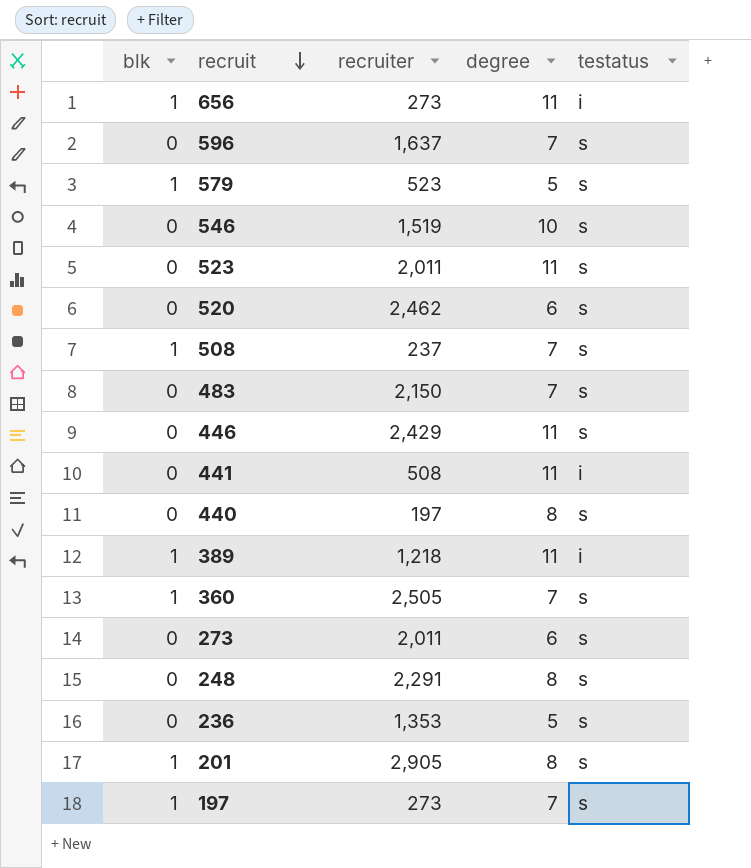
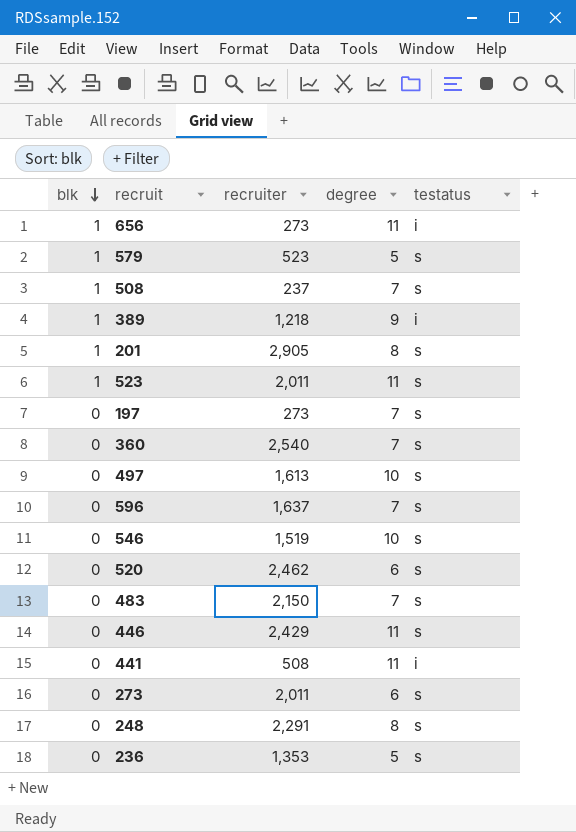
row order: recruit descending -> blk descending
row 440: 0 | 197 | 8 | s -> none
389 | degree: 11 -> 9
523 | blk: 0 -> 1
197 | blk: 1 -> 0
360 | blk: 1 -> 0
360 | recruiter: 2,505 -> 2,540
row 497: none -> 0 | 1,613 | 10 | s

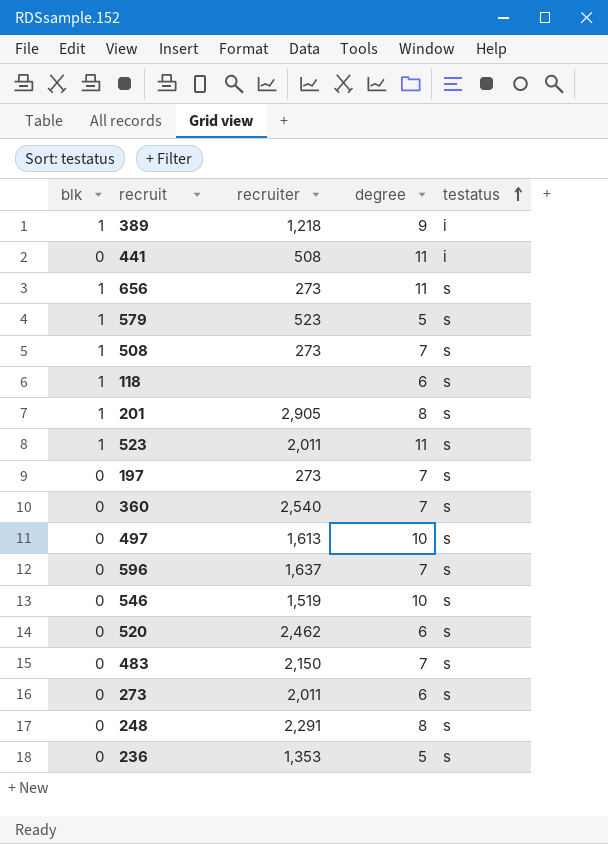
row order: blk descending -> testatus ascending
row 446: 0 | 2,429 | 11 | s -> none
656 | testatus: i -> s
508 | recruiter: 237 -> 273
row 118: none -> 1 | none | 6 | s

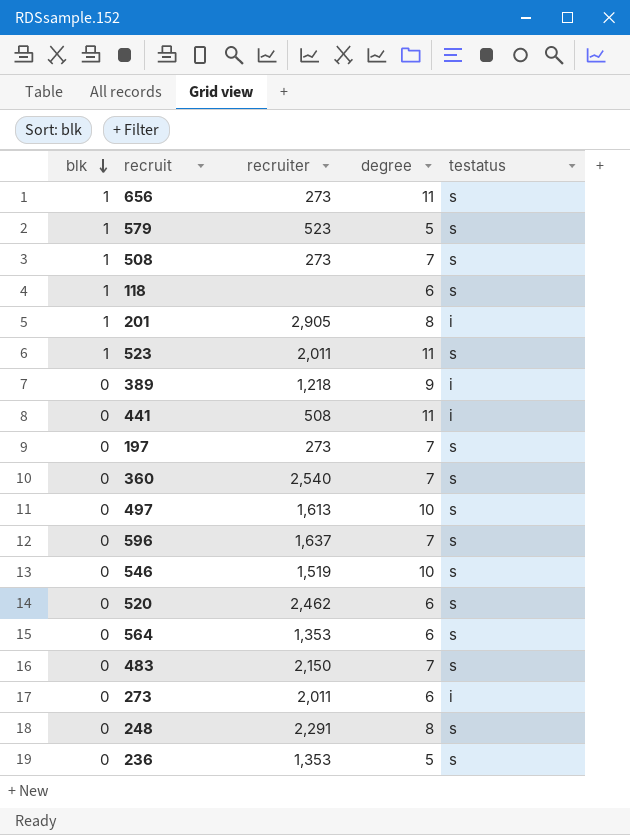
row order: testatus ascending -> blk descending
201 | testatus: s -> i
389 | blk: 1 -> 0
row 564: none -> 0 | 1,353 | 6 | s
273 | testatus: s -> i

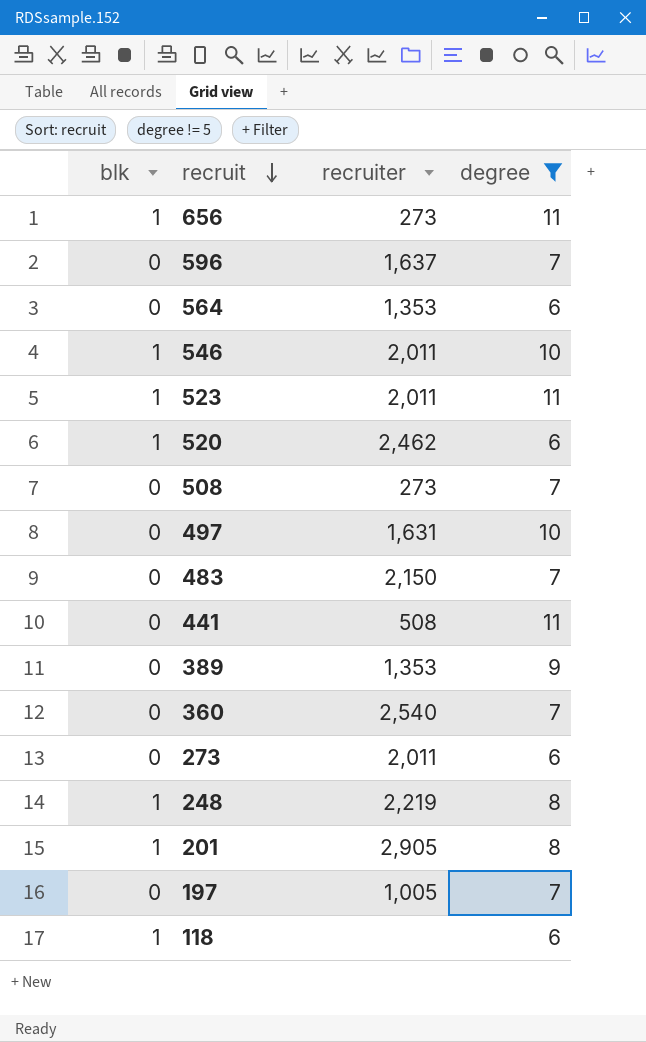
filter: none -> degree != 5
row order: blk descending -> recruit descending
column testatus | position: 5 -> none
546 | blk: 0 -> 1
546 | recruiter: 1,519 -> 2,011
520 | blk: 0 -> 1
508 | blk: 1 -> 0
497 | recruiter: 1,613 -> 1,631
389 | recruiter: 1,218 -> 1,353
248 | blk: 0 -> 1
248 | recruiter: 2,291 -> 2,219
197 | recruiter: 273 -> 1,005

